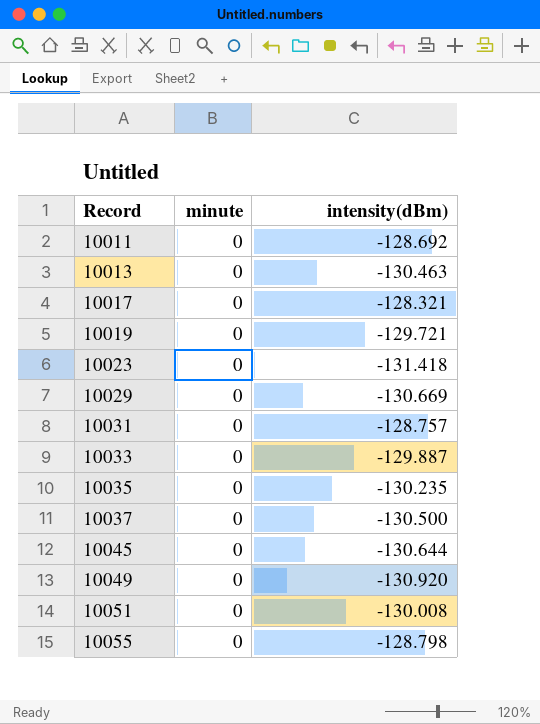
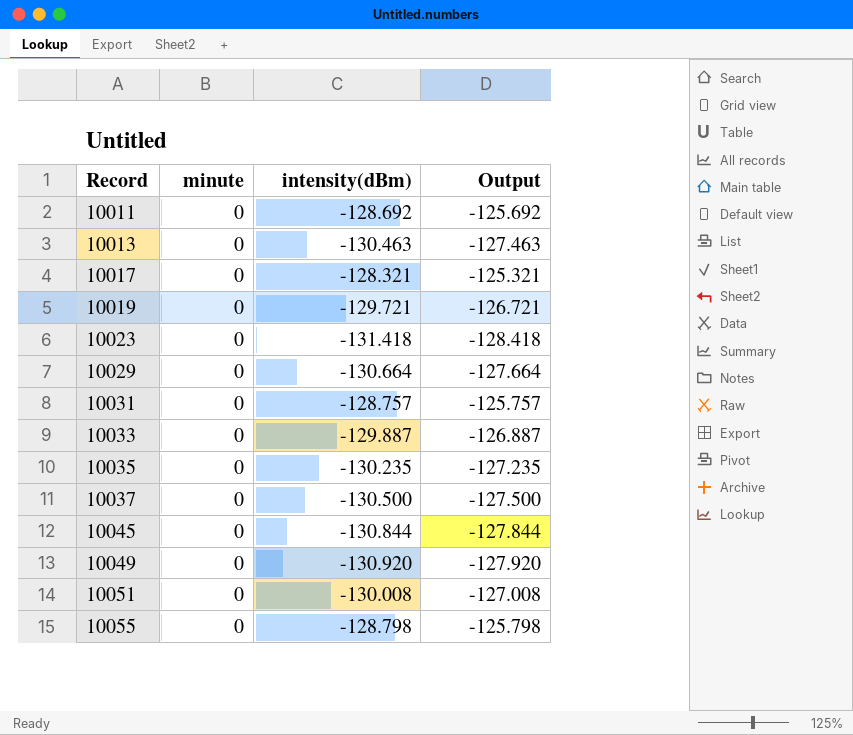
column Output | formula: none -> [intensity(dBm)] + 3
10029 | intensity(dBm): -130.669 -> -130.664
10045 | intensity(dBm): -130.644 -> -130.844

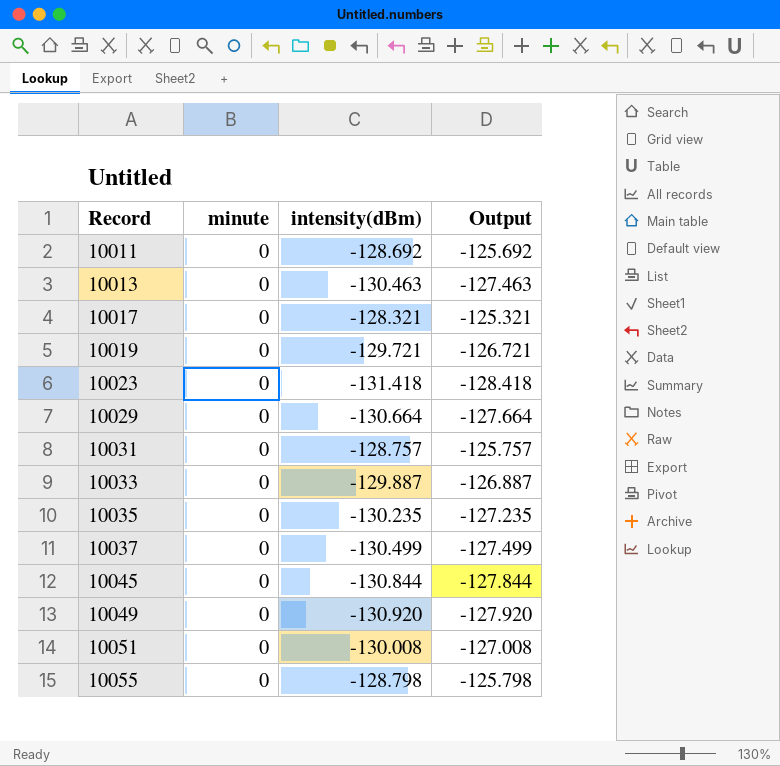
10037 | intensity(dBm): -130.500 -> -130.499
10037 | Output: -127.500 -> -127.499

